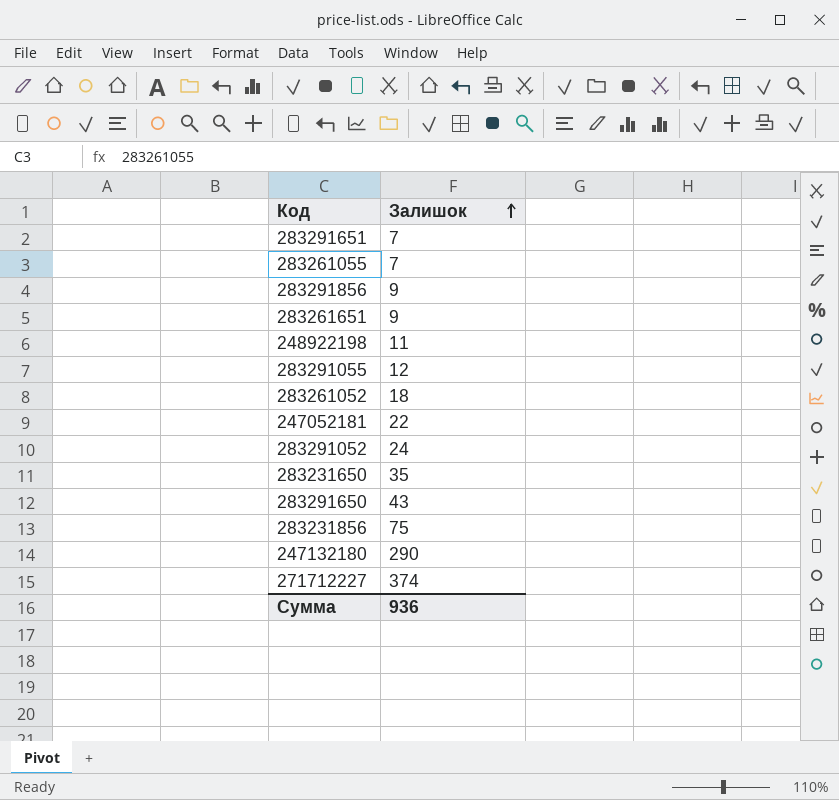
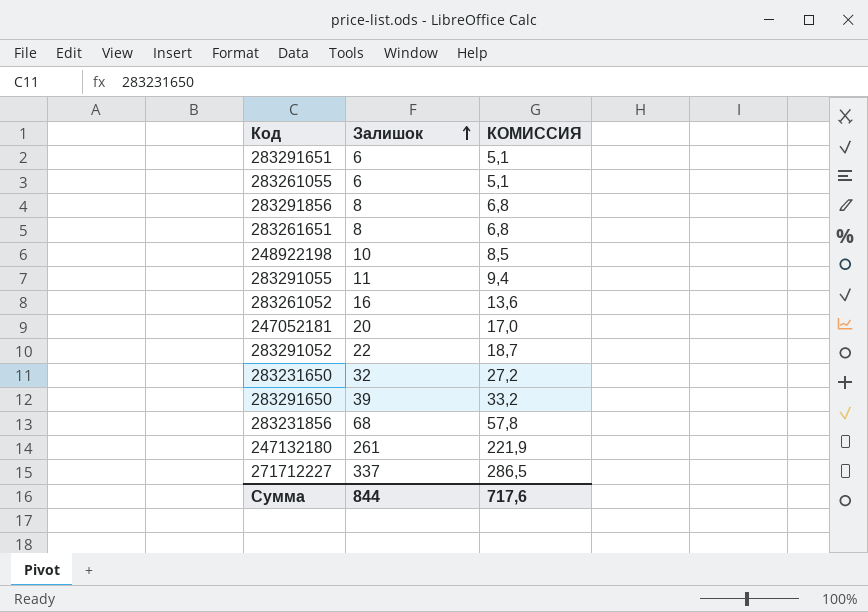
column КОМИССИЯ | formula: none -> [Залишок] * 0,85
283291651 | Залишок: 7 -> 6
283261055 | Залишок: 7 -> 6
283291856 | Залишок: 9 -> 8
283261651 | Залишок: 9 -> 8
248922198 | Залишок: 11 -> 10
283291055 | Залишок: 12 -> 11
283261052 | Залишок: 18 -> 16
247052181 | Залишок: 22 -> 20
283291052 | Залишок: 24 -> 22
283231650 | Залишок: 35 -> 32
283291650 | Залишок: 43 -> 39
283231856 | Залишок: 75 -> 68
247132180 | Залишок: 290 -> 261
271712227 | Залишок: 374 -> 337
Сумма | Залишок: 936 -> 844

